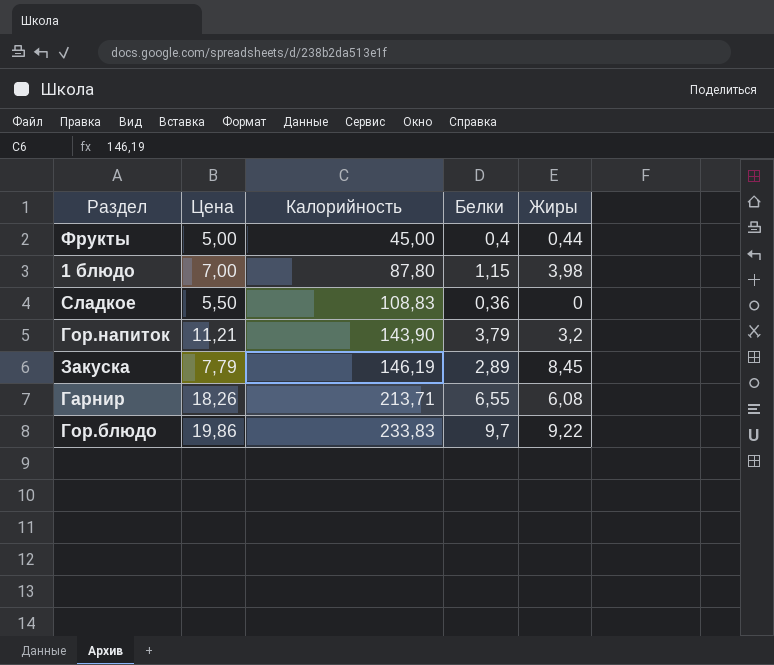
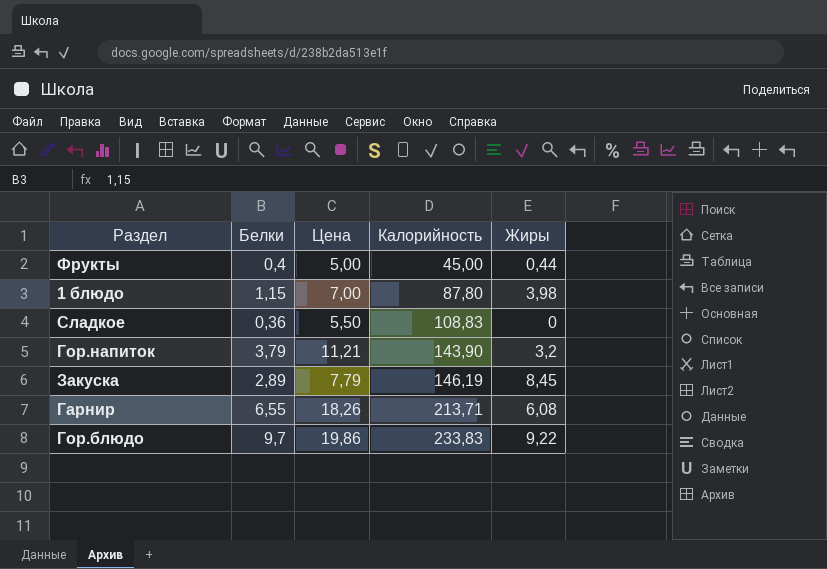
column Белки | position: 4 -> 2

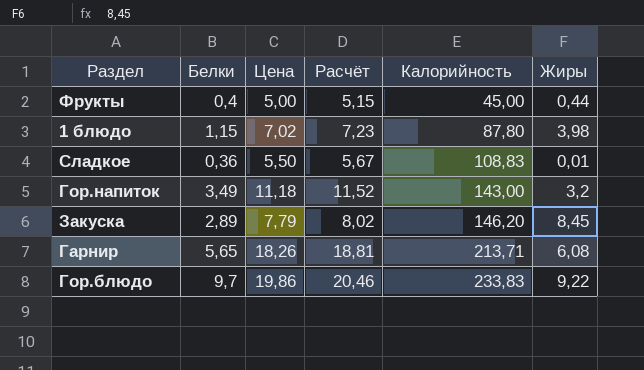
column Расчёт | formula: none -> [Цена] * 1,03
1 блюдо | Цена: 7,00 -> 7,02
Сладкое | Жиры: 0 -> 0,01
Гор.напиток | Белки: 3,79 -> 3,49
Гор.напиток | Цена: 11,21 -> 11,18
Гор.напиток | Калорийность: 143,90 -> 143,00
Закуска | Калорийность: 146,19 -> 146,20
Гарнир | Белки: 6,55 -> 5,65

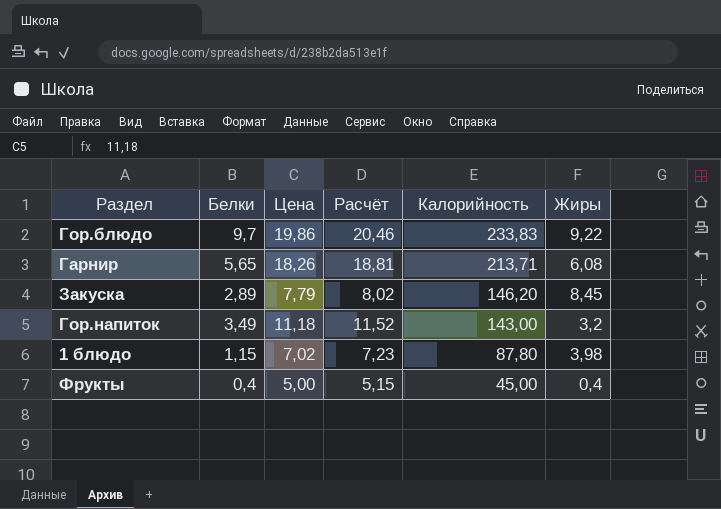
row order: Калорийность ascending -> Калорийность descending
row Сладкое: 0,36 | 5,50 | 5,67 | 108,83 | 0,01 -> none
Фрукты | Жиры: 0,44 -> 0,4

